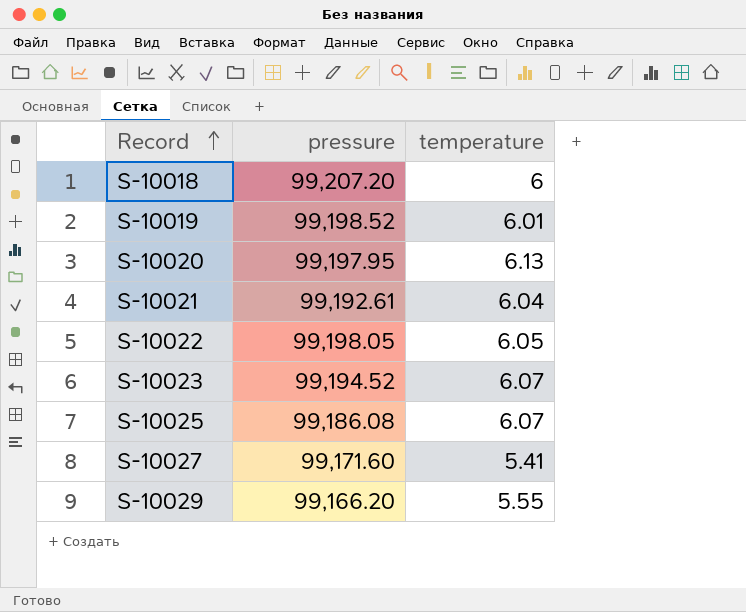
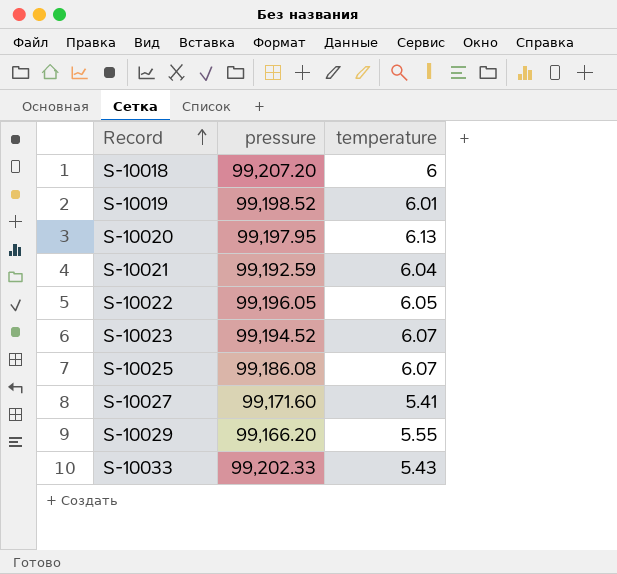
S-10021 | pressure: 99,192.61 -> 99,192.59
S-10022 | pressure: 99,198.05 -> 99,196.05
row S-10033: none -> 99,202.33 | 5.43

